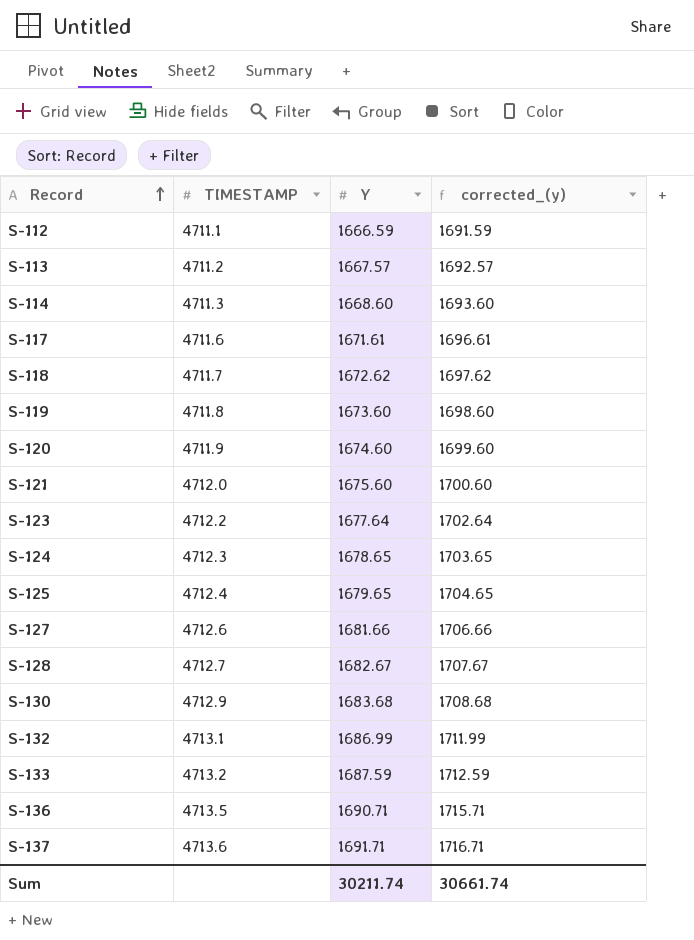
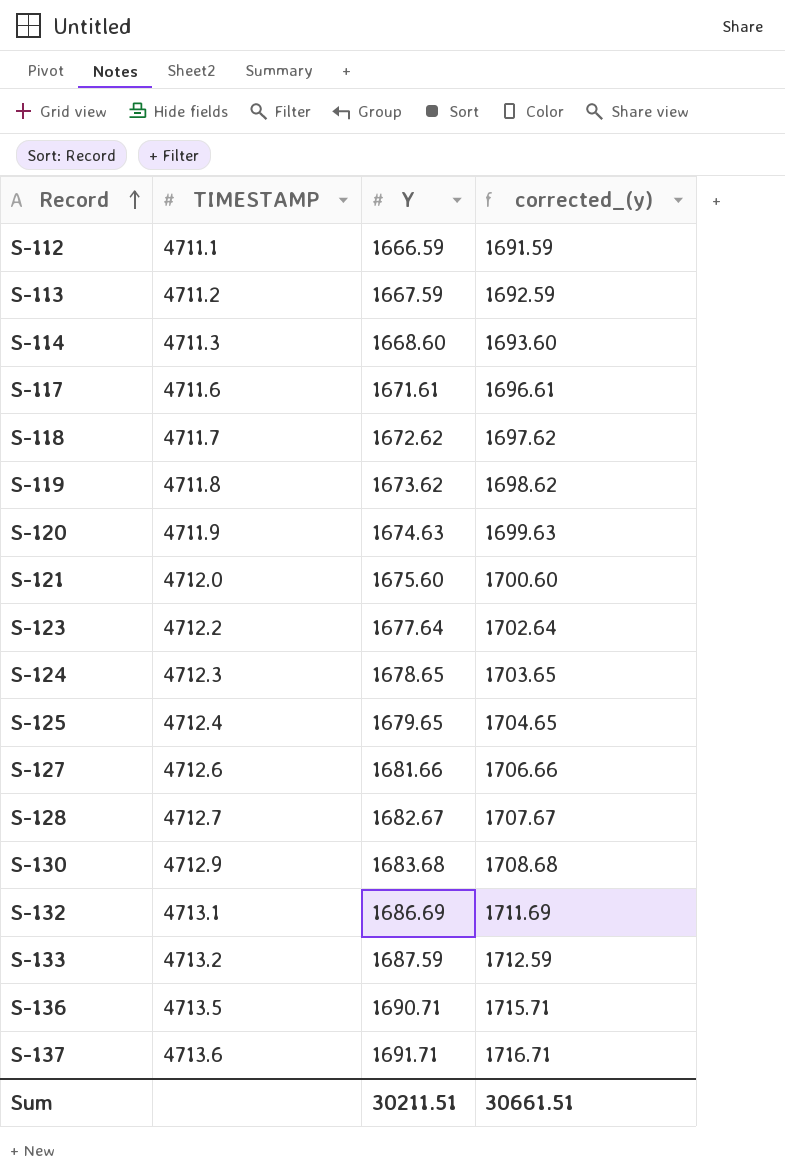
S-113 | Y: 1667.57 -> 1667.59
S-113 | corrected_(y): 1692.57 -> 1692.59
S-119 | Y: 1673.60 -> 1673.62
S-119 | corrected_(y): 1698.60 -> 1698.62
S-120 | Y: 1674.60 -> 1674.63
S-120 | corrected_(y): 1699.60 -> 1699.63
S-132 | Y: 1686.99 -> 1686.69
S-132 | corrected_(y): 1711.99 -> 1711.69
Sum | Y: 30211.74 -> 30211.51
Sum | corrected_(y): 30661.74 -> 30661.51

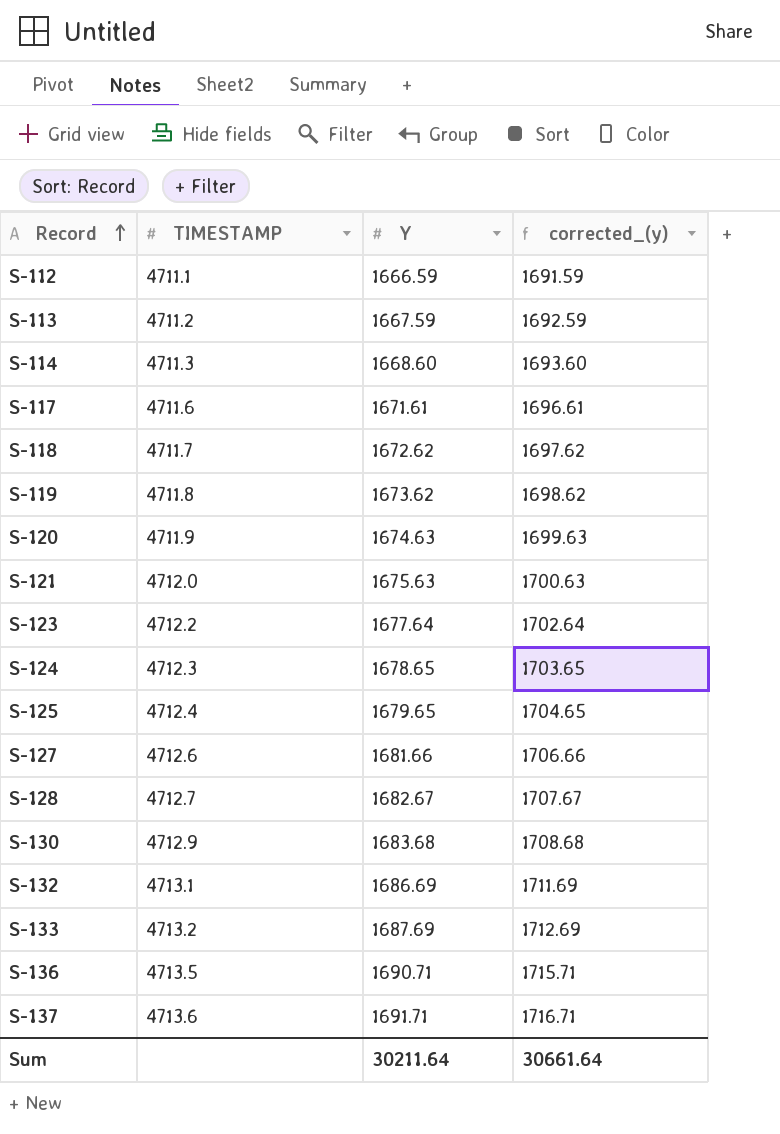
S-121 | Y: 1675.60 -> 1675.63
S-121 | corrected_(y): 1700.60 -> 1700.63
S-133 | Y: 1687.59 -> 1687.69
S-133 | corrected_(y): 1712.59 -> 1712.69
Sum | Y: 30211.51 -> 30211.64
Sum | corrected_(y): 30661.51 -> 30661.64

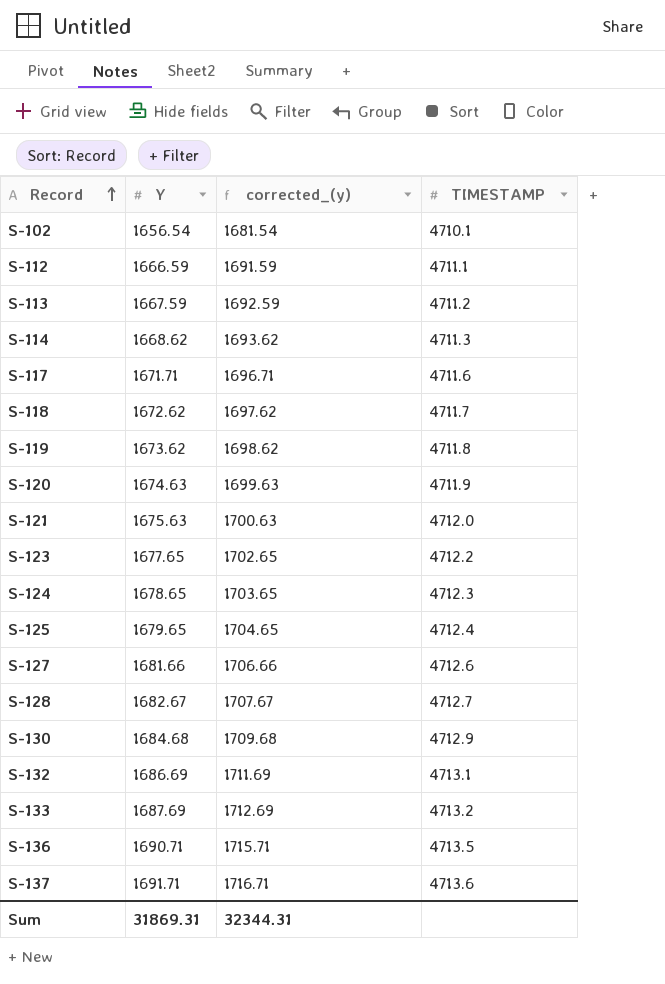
column TIMESTAMP | position: 2 -> 4
row S-102: none -> 1656.54 | 1681.54 | 4710.1
S-114 | Y: 1668.60 -> 1668.62
S-114 | corrected_(y): 1693.60 -> 1693.62
S-117 | Y: 1671.61 -> 1671.71
S-117 | corrected_(y): 1696.61 -> 1696.71
S-123 | Y: 1677.64 -> 1677.65
S-123 | corrected_(y): 1702.64 -> 1702.65
S-130 | Y: 1683.68 -> 1684.68
S-130 | corrected_(y): 1708.68 -> 1709.68
Sum | Y: 30211.64 -> 31869.31
Sum | corrected_(y): 30661.64 -> 32344.31

